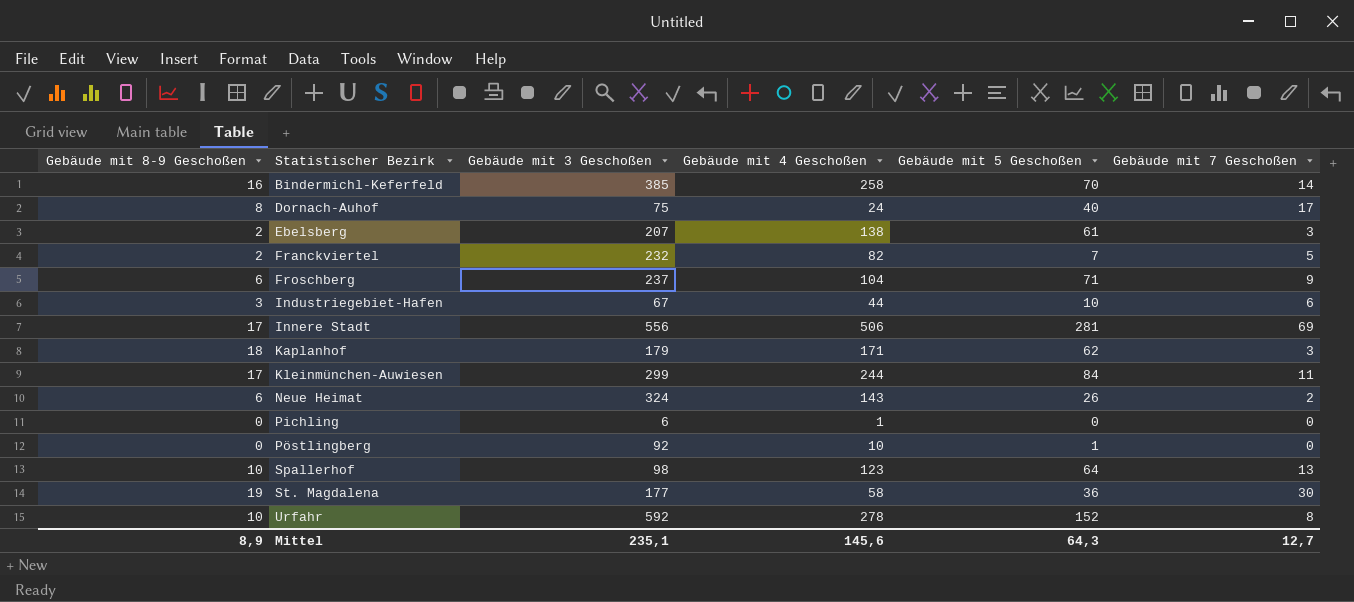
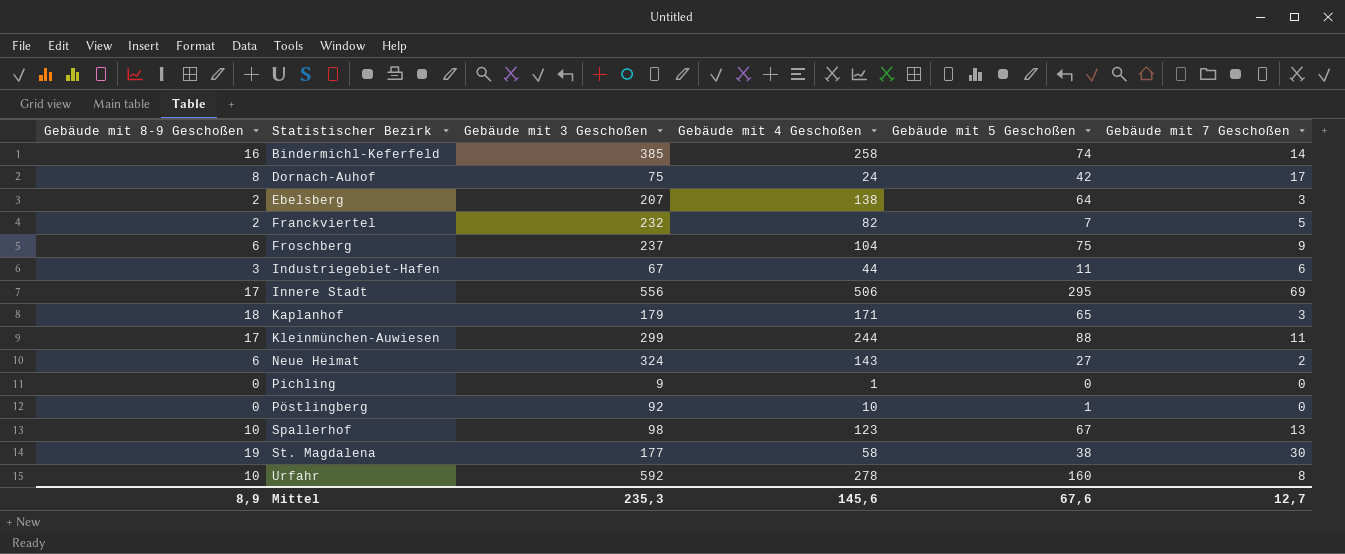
Bindermichl-Keferfeld | Gebäude mit 5 Geschoßen: 70 -> 74
Dornach-Auhof | Gebäude mit 5 Geschoßen: 40 -> 42
Ebelsberg | Gebäude mit 5 Geschoßen: 61 -> 64
Froschberg | Gebäude mit 5 Geschoßen: 71 -> 75
Industriegebiet-Hafen | Gebäude mit 5 Geschoßen: 10 -> 11
Innere Stadt | Gebäude mit 5 Geschoßen: 281 -> 295
Kaplanhof | Gebäude mit 5 Geschoßen: 62 -> 65
Kleinmünchen-Auwiesen | Gebäude mit 5 Geschoßen: 84 -> 88
Neue Heimat | Gebäude mit 5 Geschoßen: 26 -> 27
Pichling | Gebäude mit 3 Geschoßen: 6 -> 9
Spallerhof | Gebäude mit 5 Geschoßen: 64 -> 67
St. Magdalena | Gebäude mit 5 Geschoßen: 36 -> 38
Urfahr | Gebäude mit 5 Geschoßen: 152 -> 160
Mittel | Gebäude mit 3 Geschoßen: 235,1 -> 235,3
Mittel | Gebäude mit 5 Geschoßen: 64,3 -> 67,6

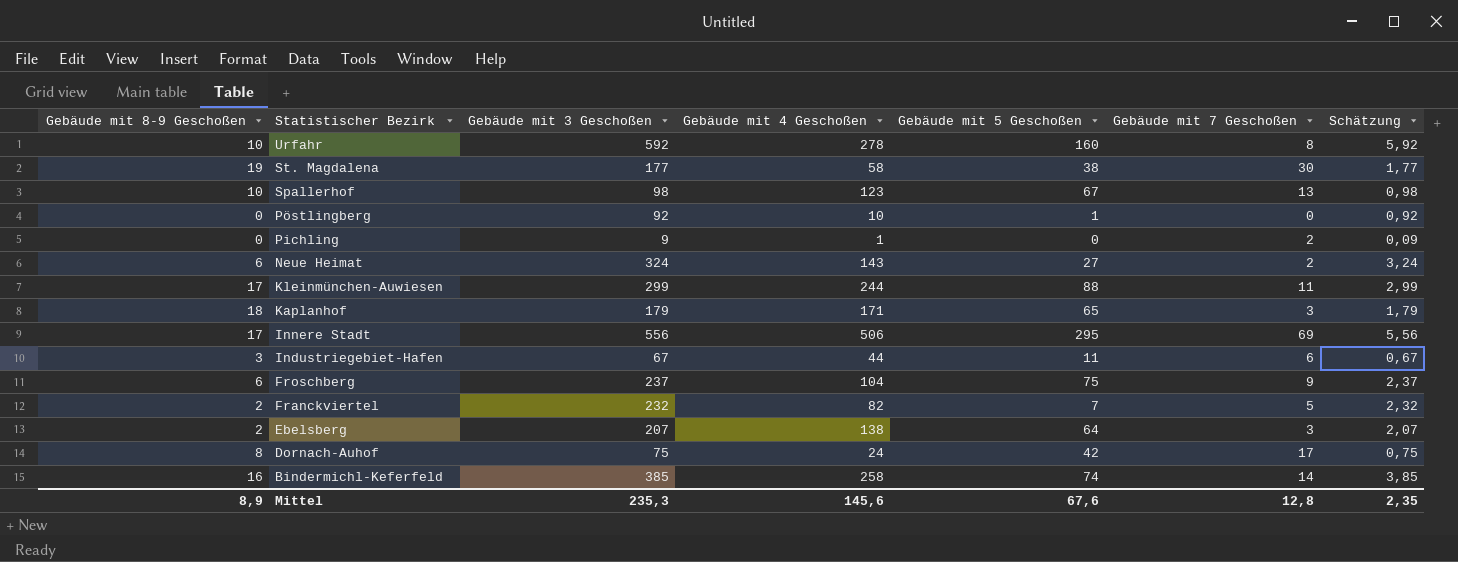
row order: Statistischer Bezirk ascending -> Statistischer Bezirk descending
column Schätzung | formula: none -> [Gebäude mit 3 Geschoßen] * 0,01
Pichling | Gebäude mit 7 Geschoßen: 0 -> 2
Mittel | Gebäude mit 7 Geschoßen: 12,7 -> 12,8

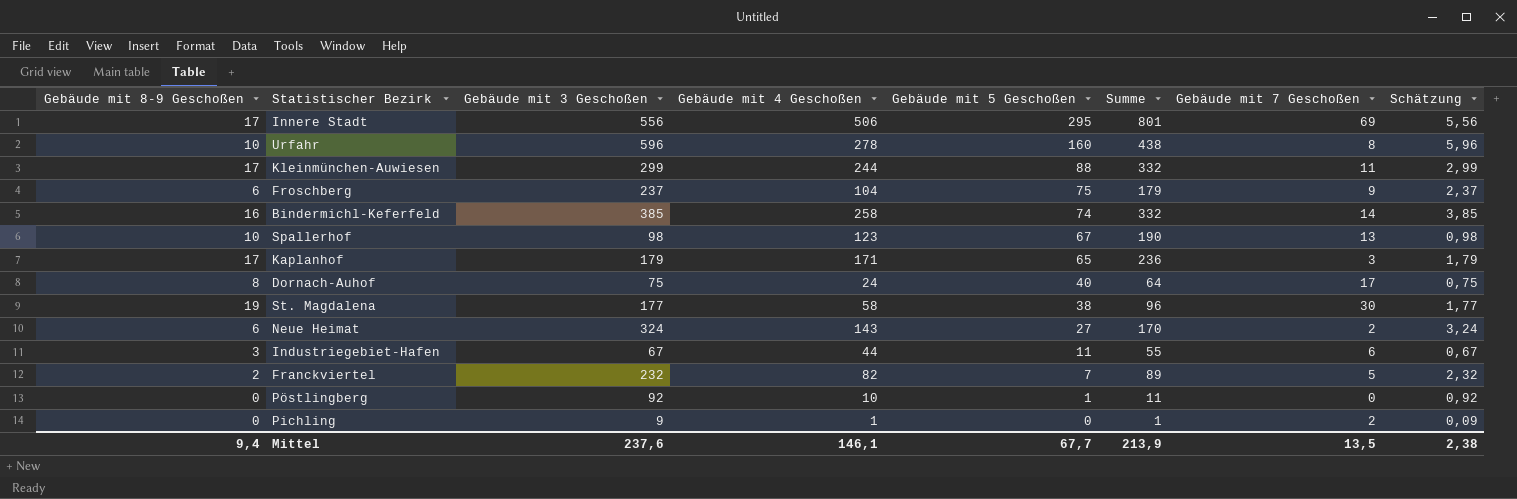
row order: Statistischer Bezirk descending -> Gebäude mit 5 Geschoßen descending
column Summe | formula: none -> [Gebäude mit 4 Geschoßen] + [Gebäude mit 5 Geschoßen]
row Ebelsberg: 2 | 207 | 138 | 64 | 3 | 2,07 -> none
Urfahr | Gebäude mit 3 Geschoßen: 592 -> 596
Urfahr | Schätzung: 5,92 -> 5,96
Kaplanhof | Gebäude mit 8-9 Geschoßen: 18 -> 17
Dornach-Auhof | Gebäude mit 5 Geschoßen: 42 -> 40
Mittel | Gebäude mit 8-9 Geschoßen: 8,9 -> 9,4
Mittel | Gebäude mit 3 Geschoßen: 235,3 -> 237,6
Mittel | Gebäude mit 4 Geschoßen: 145,6 -> 146,1
Mittel | Gebäude mit 5 Geschoßen: 67,6 -> 67,7
Mittel | Gebäude mit 7 Geschoßen: 12,8 -> 13,5
Mittel | Schätzung: 2,35 -> 2,38

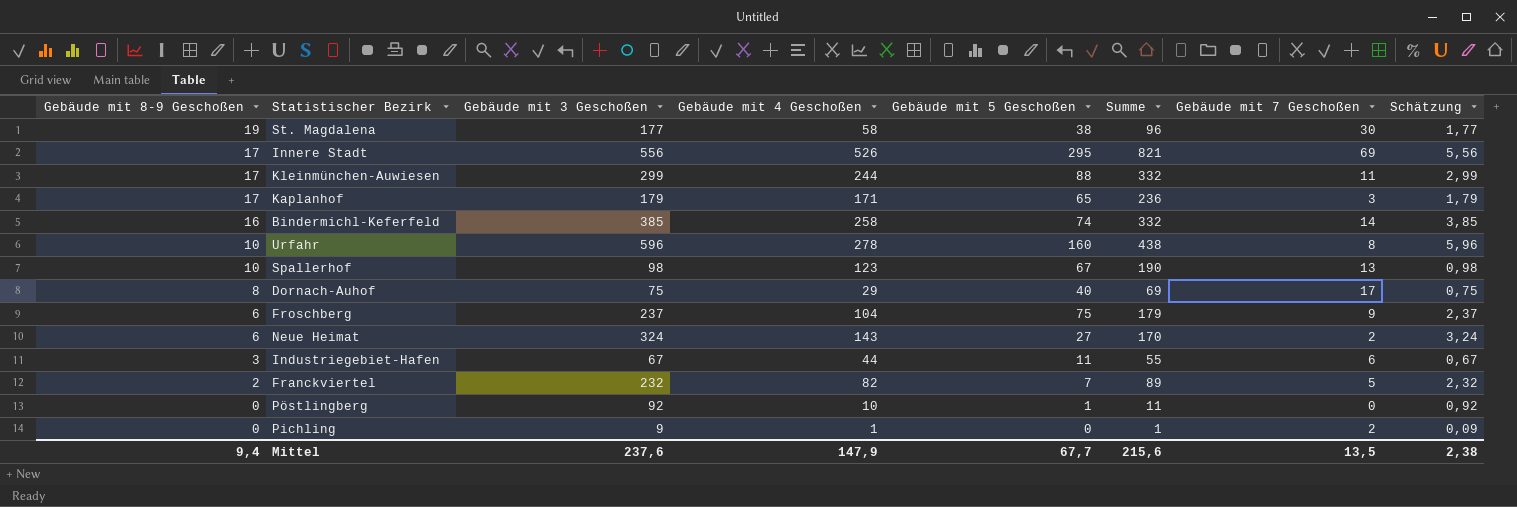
row order: Gebäude mit 5 Geschoßen descending -> Gebäude mit 8-9 Geschoßen descending
Innere Stadt | Gebäude mit 4 Geschoßen: 506 -> 526
Innere Stadt | Summe: 801 -> 821
Dornach-Auhof | Gebäude mit 4 Geschoßen: 24 -> 29
Dornach-Auhof | Summe: 64 -> 69
Mittel | Gebäude mit 4 Geschoßen: 146,1 -> 147,9
Mittel | Summe: 213,9 -> 215,6

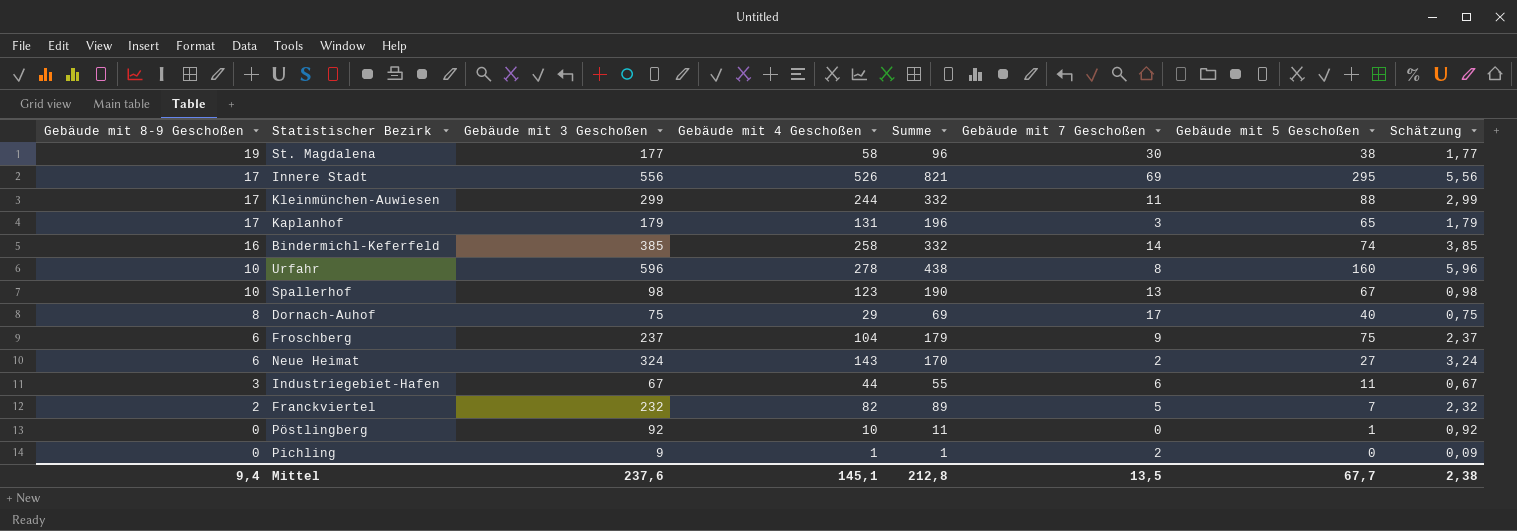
column Gebäude mit 5 Geschoßen | position: 5 -> 7
Kaplanhof | Gebäude mit 4 Geschoßen: 171 -> 131
Kaplanhof | Summe: 236 -> 196
Mittel | Gebäude mit 4 Geschoßen: 147,9 -> 145,1
Mittel | Summe: 215,6 -> 212,8

